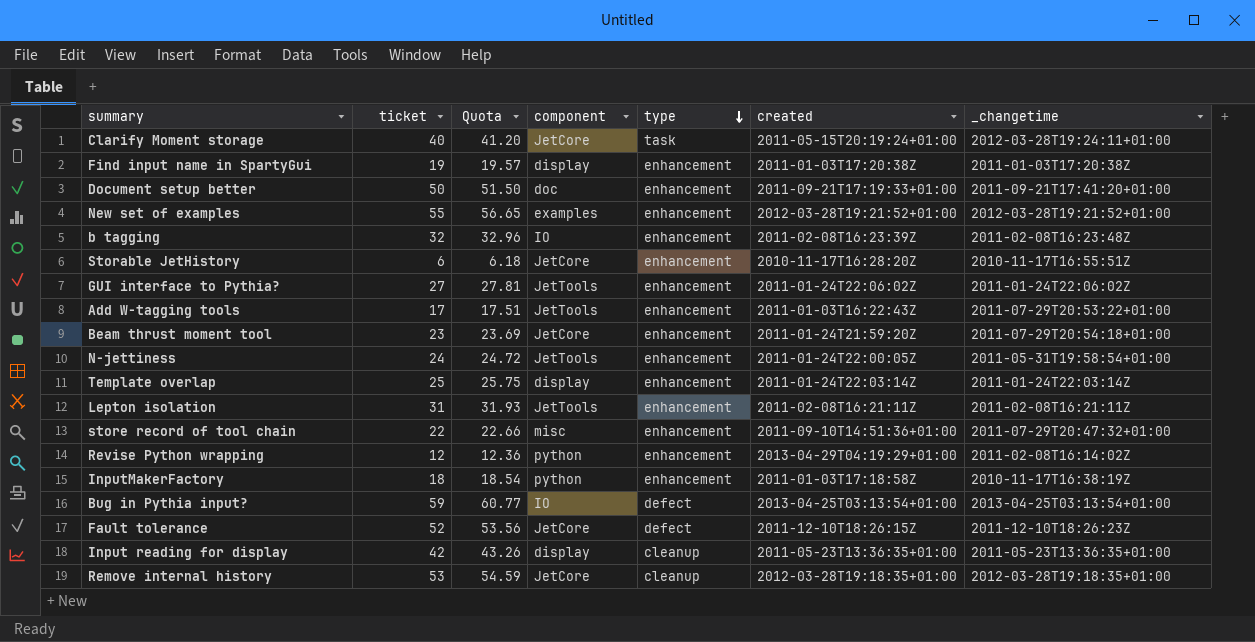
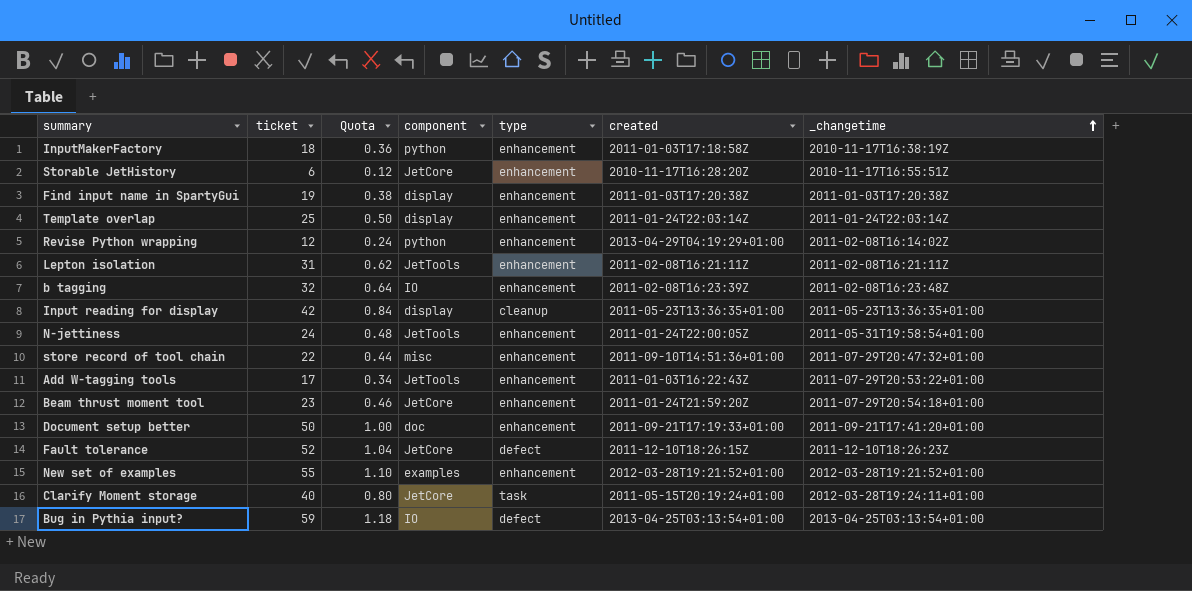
row order: type descending -> _changetime ascending
column Quota | formula: [ticket] * 1.03 -> [ticket] * 0.02
row GUI interface to Pythia?: 27 | 27.81 | JetTools | enhancement | 2011-01-24T22:06:02Z | 2011-01-24T22:06:02Z -> none
row Remove internal history: 53 | 54.59 | JetCore | cleanup | 2012-03-28T19:18:35+01:00 | 2012-03-28T19:18:35+01:00 -> none

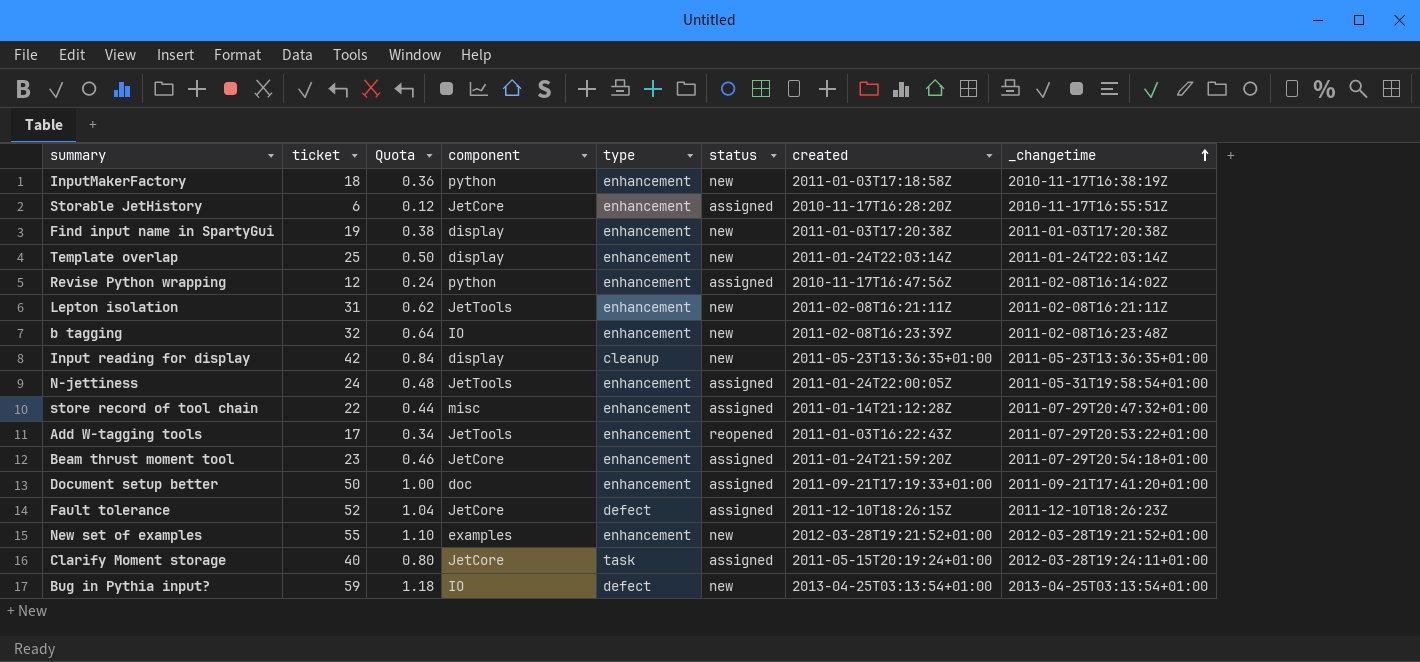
column status | position: none -> 6
Revise Python wrapping | created: 2013-04-29T04:19:29+01:00 -> 2010-11-17T16:47:56Z
store record of tool chain | created: 2011-09-10T14:51:36+01:00 -> 2011-01-14T21:12:28Z

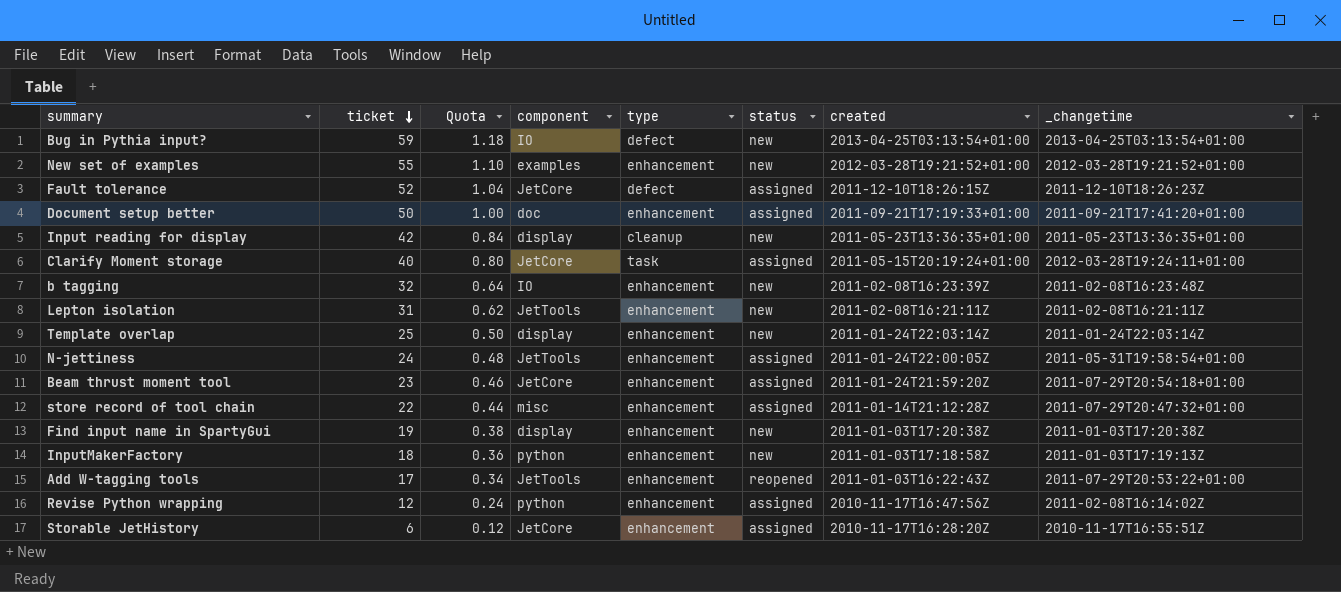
row order: _changetime ascending -> ticket descending
InputMakerFactory | _changetime: 2010-11-17T16:38:19Z -> 2011-01-03T17:19:13Z

